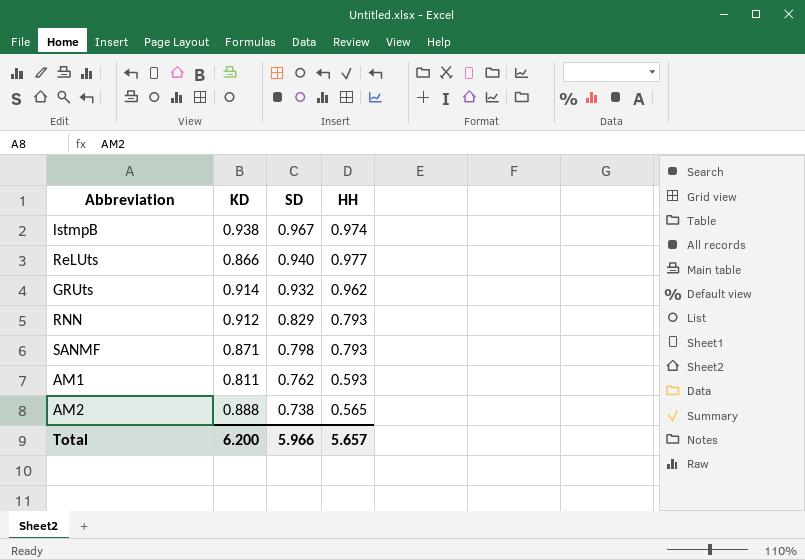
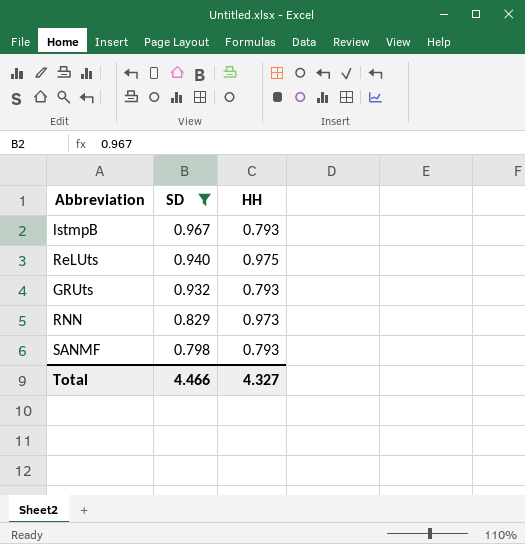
filter: none -> SD >= 0.798
column KD | position: 2 -> none
lstmpB | HH: 0.974 -> 0.793
ReLUts | HH: 0.977 -> 0.975
GRUts | HH: 0.962 -> 0.793
RNN | HH: 0.793 -> 0.973
Total | SD: 5.966 -> 4.466
Total | HH: 5.657 -> 4.327

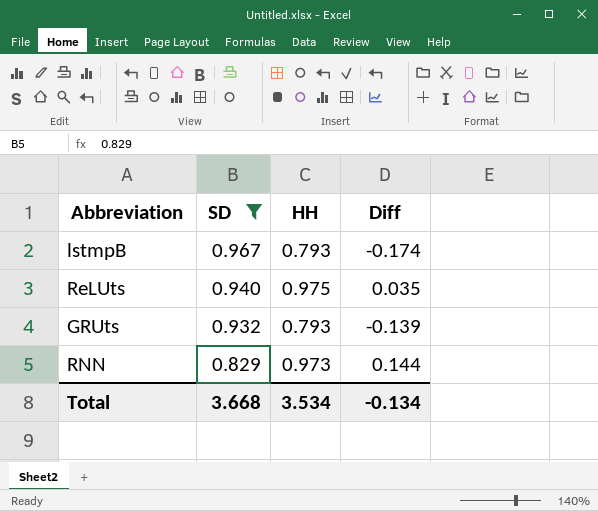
column Diff | formula: none -> [HH] - [SD]
row SANMF: 0.798 | 0.793 -> none
Total | SD: 4.466 -> 3.668
Total | HH: 4.327 -> 3.534

